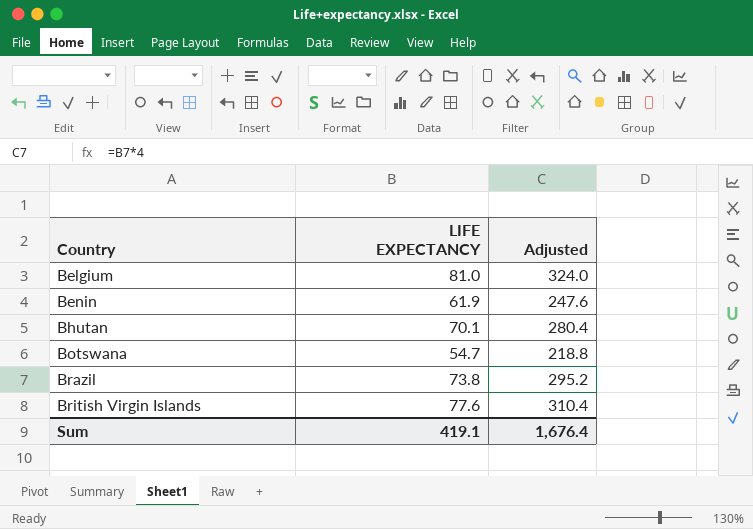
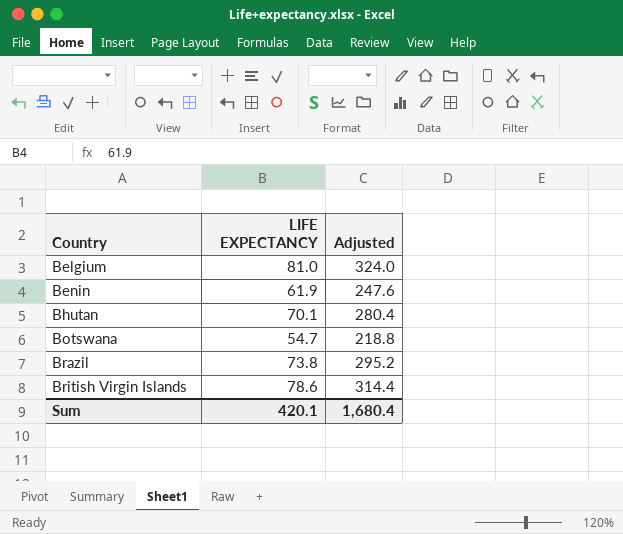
British Virgin Islands | LIFE EXPECTANCY: 77.6 -> 78.6
British Virgin Islands | Adjusted: 310.4 -> 314.4
Sum | LIFE EXPECTANCY: 419.1 -> 420.1
Sum | Adjusted: 1,676.4 -> 1,680.4

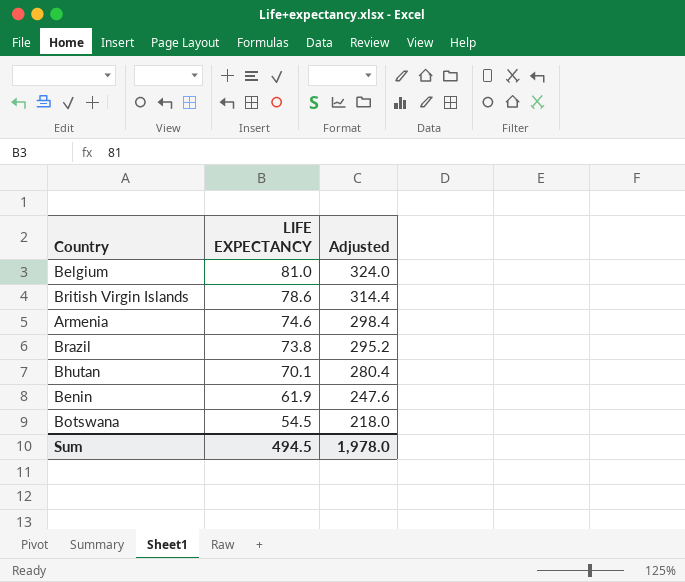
row order: Country ascending -> LIFE EXPECTANCY descending
row Armenia: none -> 74.6 | 298.4
Botswana | LIFE EXPECTANCY: 54.7 -> 54.5
Botswana | Adjusted: 218.8 -> 218.0
Sum | LIFE EXPECTANCY: 420.1 -> 494.5
Sum | Adjusted: 1,680.4 -> 1,978.0

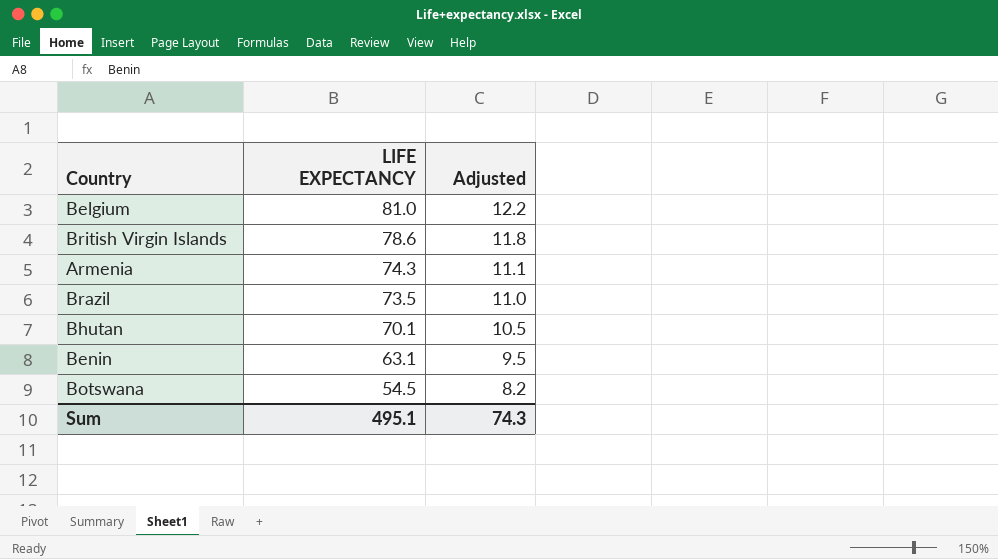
column Adjusted | formula: [LIFE EXPECTANCY] * 4 -> [LIFE EXPECTANCY] * 0.15
Armenia | LIFE EXPECTANCY: 74.6 -> 74.3
Brazil | LIFE EXPECTANCY: 73.8 -> 73.5
Benin | LIFE EXPECTANCY: 61.9 -> 63.1
Sum | LIFE EXPECTANCY: 494.5 -> 495.1
Sum | Adjusted: 1,978.0 -> 74.3

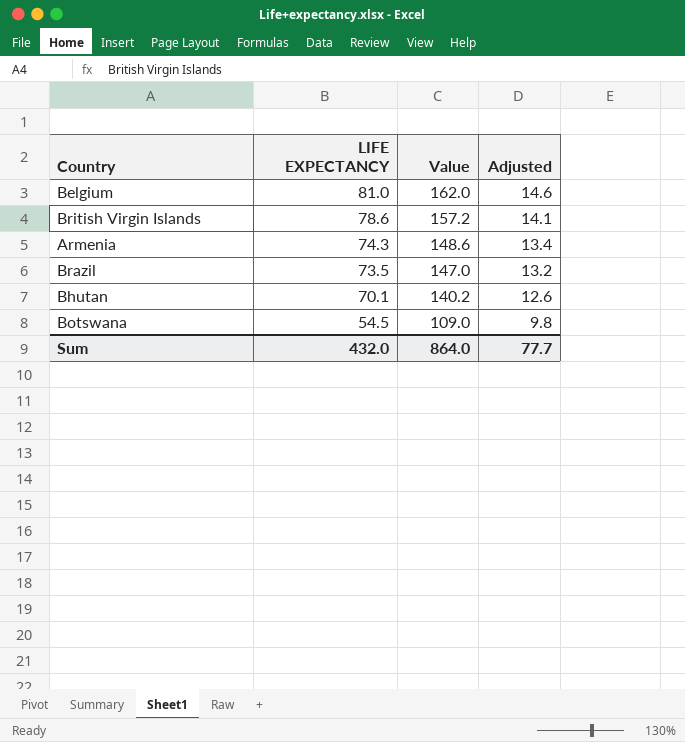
column Value | formula: none -> [LIFE EXPECTANCY] * 2
column Adjusted | formula: [LIFE EXPECTANCY] * 0.15 -> [LIFE EXPECTANCY] * 0.18
row Benin: 63.1 | 9.5 -> none
Sum | LIFE EXPECTANCY: 495.1 -> 432.0
Sum | Adjusted: 74.3 -> 77.7

